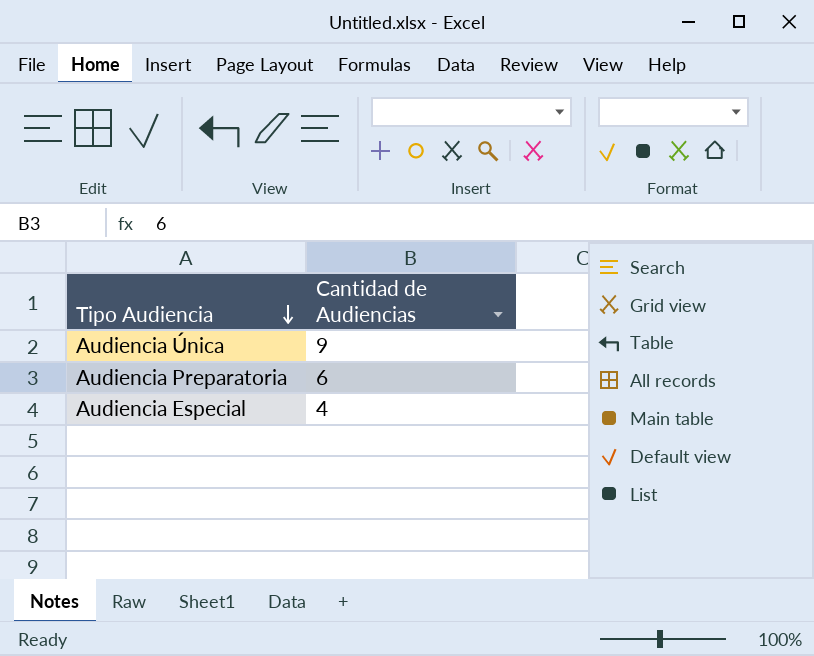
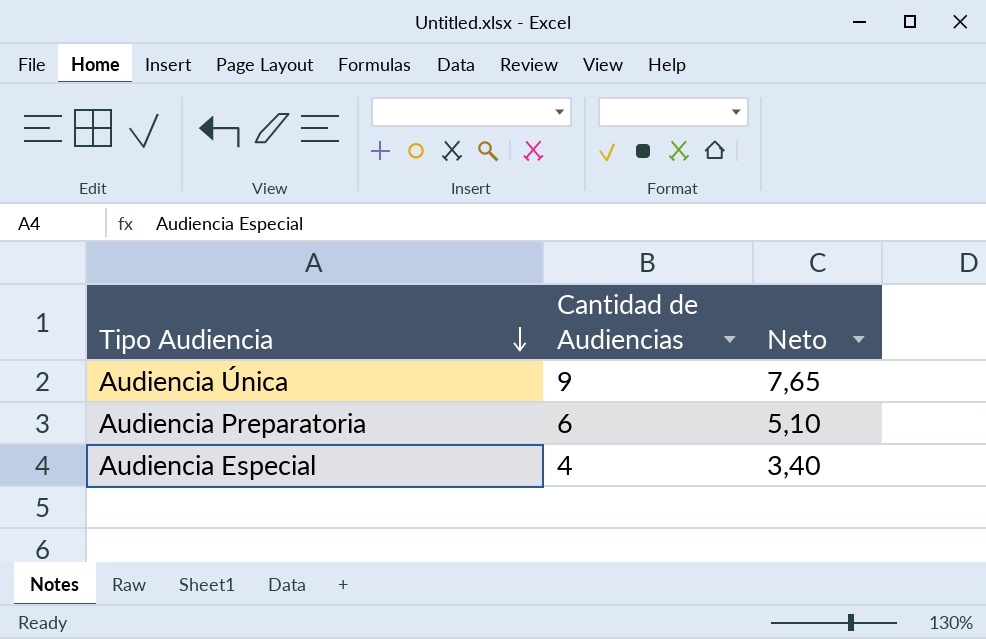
column Neto | formula: none -> [Cantidad de Audiencias] * 0,85

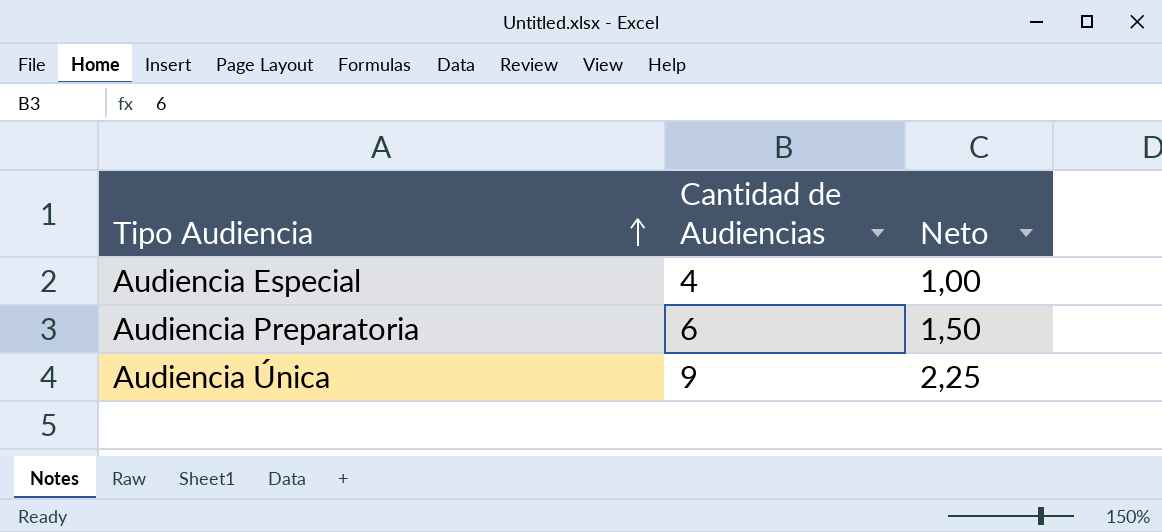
row order: Tipo Audiencia descending -> Tipo Audiencia ascending
column Neto | formula: [Cantidad de Audiencias] * 0,85 -> [Cantidad de Audiencias] * 0,25

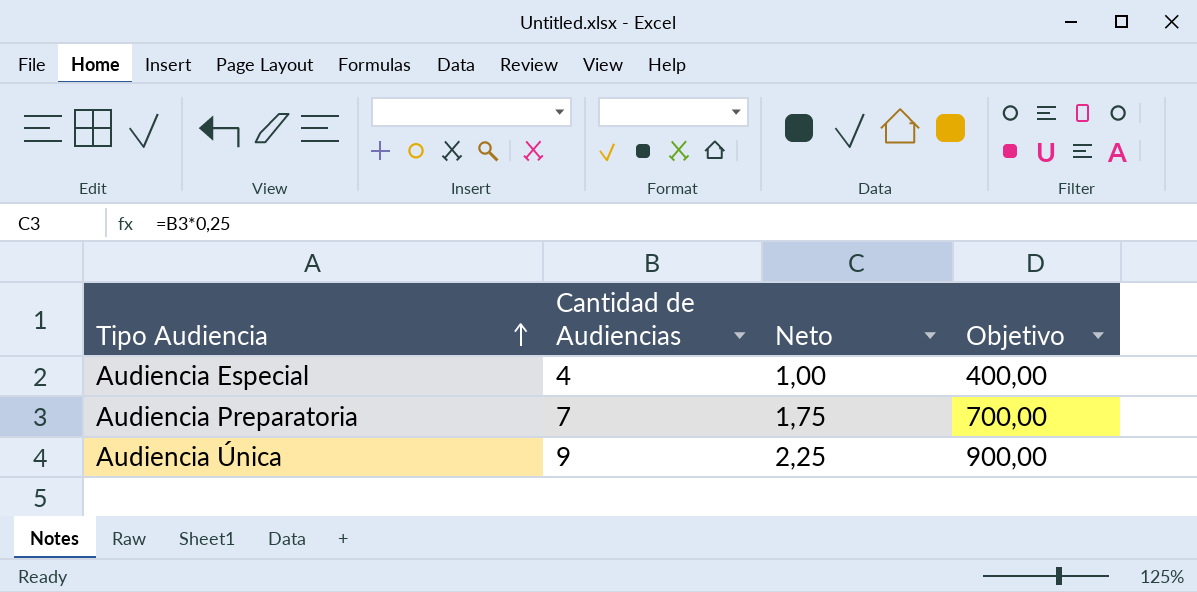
column Objetivo | formula: none -> [Cantidad de Audiencias] * 100
Audiencia Preparatoria | Cantidad de Audiencias: 6 -> 7
Audiencia Preparatoria | Neto: 1,50 -> 1,75

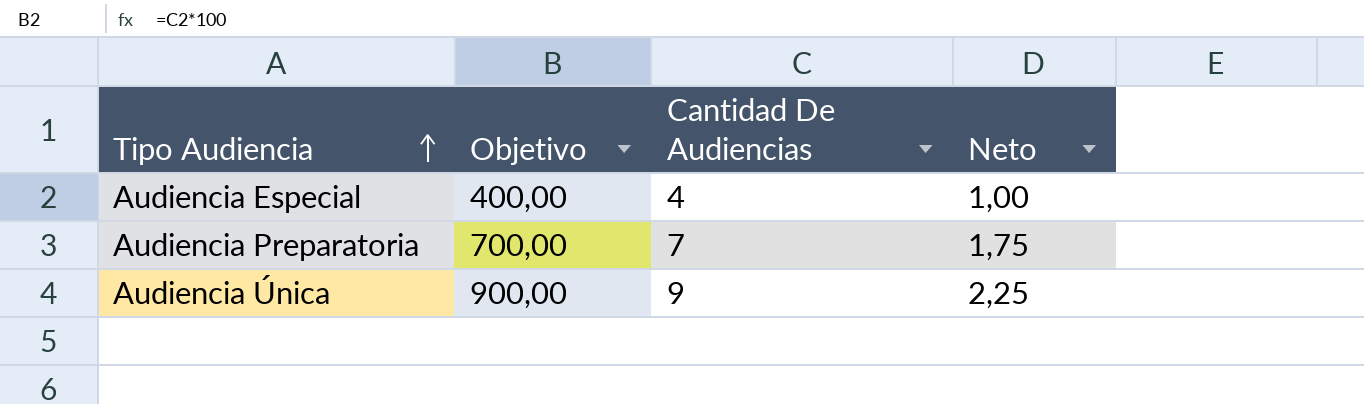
column Objetivo | position: 4 -> 2
column name: Cantidad de Audiencias -> Cantidad De Audiencias

